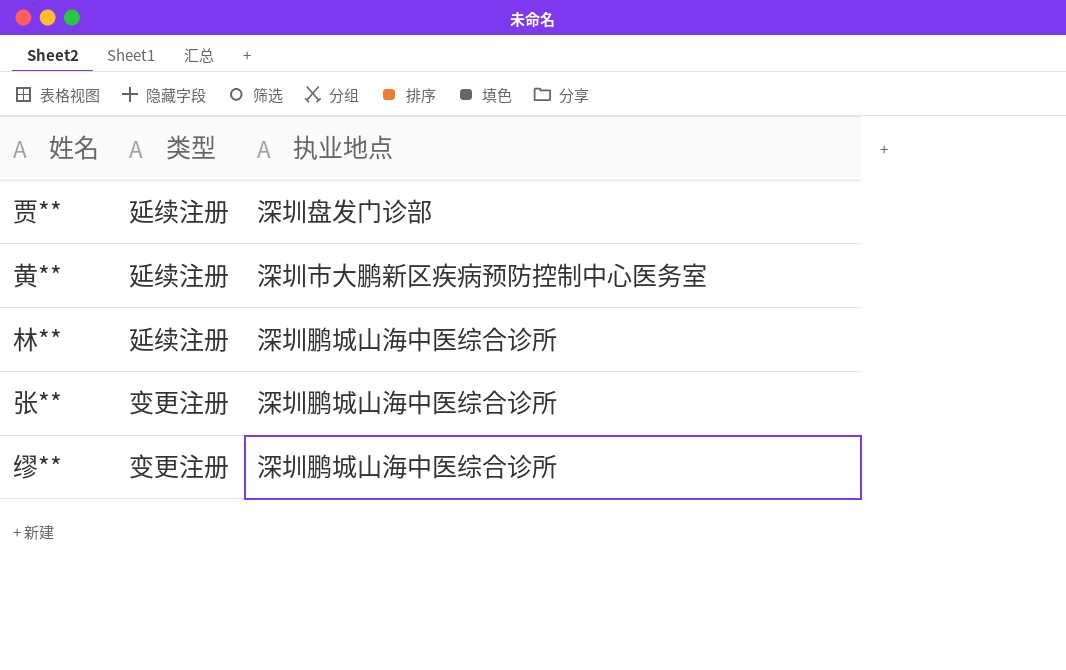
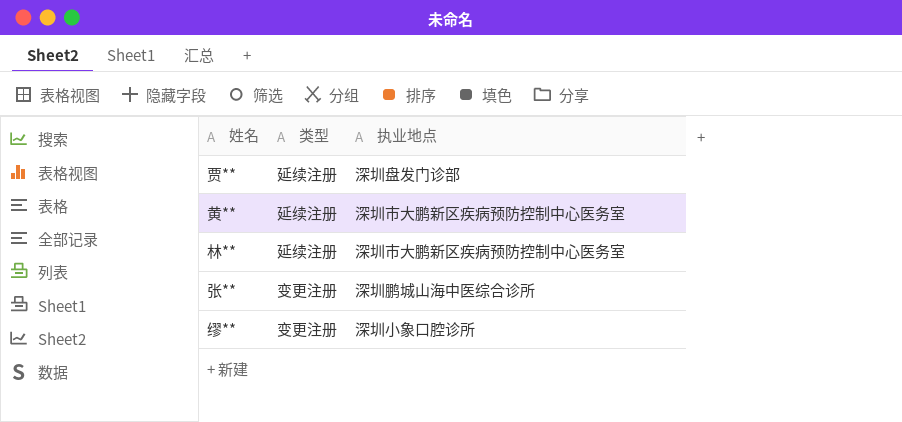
林** | 执业地点: 深圳鹏城山海中医综合诊所 -> 深圳市大鹏新区疾病预防控制中心医务室
缪** | 执业地点: 深圳鹏城山海中医综合诊所 -> 深圳小象口腔诊所

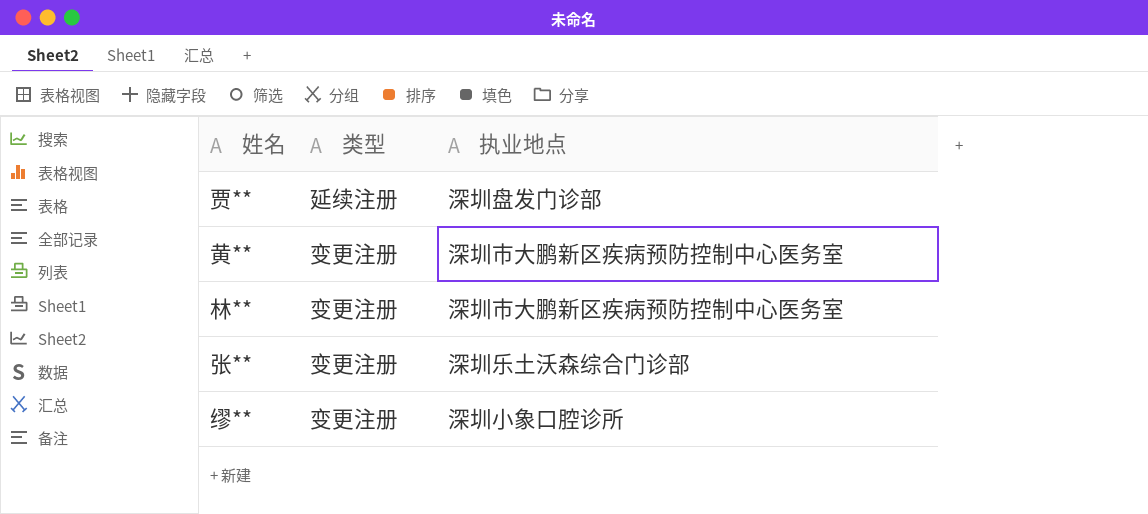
黄** | 类型: 延续注册 -> 变更注册
林** | 类型: 延续注册 -> 变更注册
张** | 执业地点: 深圳鹏城山海中医综合诊所 -> 深圳乐土沃森综合门诊部

